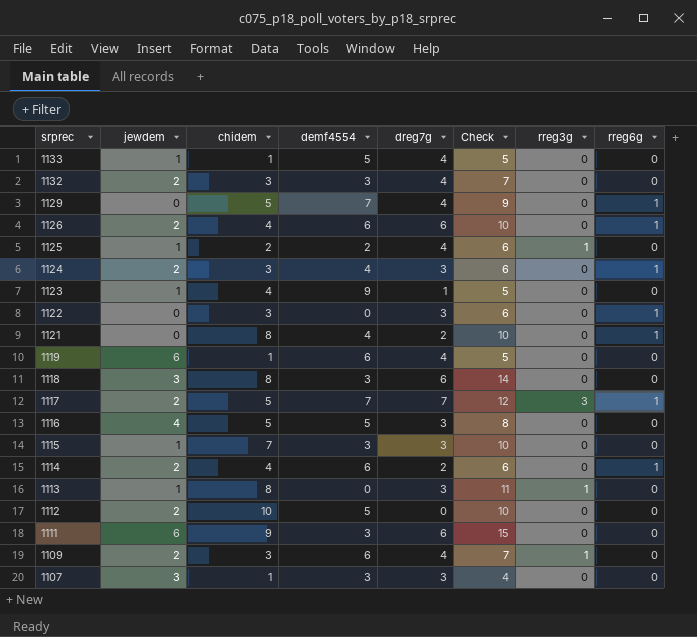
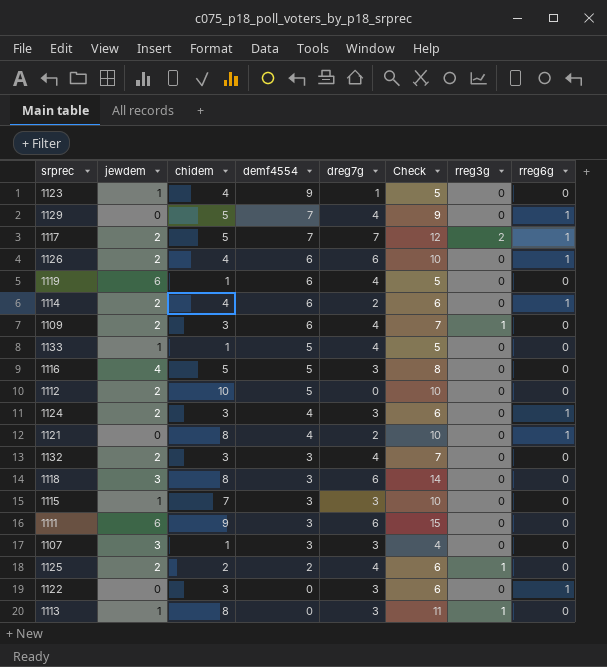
row order: srprec descending -> demf4554 descending
1117 | rreg3g: 3 -> 2
1125 | jewdem: 1 -> 2

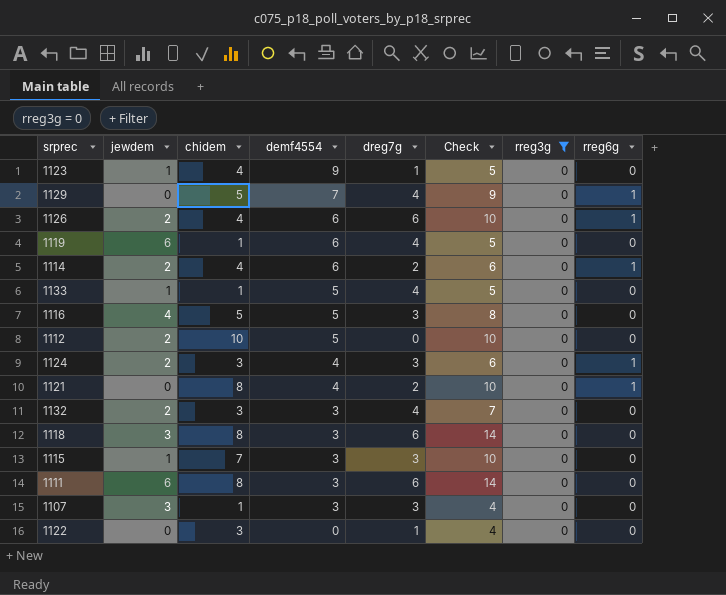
filter: none -> rreg3g = 0
1111 | chidem: 9 -> 8
1111 | Check: 15 -> 14
1122 | dreg7g: 3 -> 1
1122 | Check: 6 -> 4
1122 | rreg6g: 1 -> 0

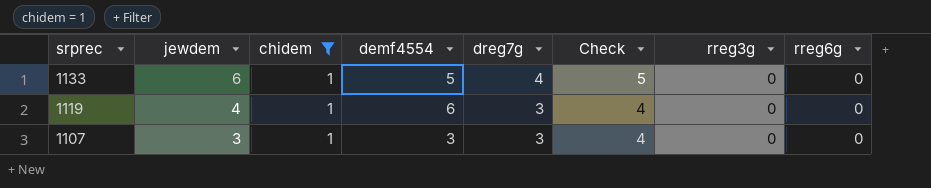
filter: rreg3g = 0 -> chidem = 1
row order: demf4554 descending -> srprec descending
1133 | jewdem: 1 -> 6
1119 | jewdem: 6 -> 4
1119 | dreg7g: 4 -> 3
1119 | Check: 5 -> 4

